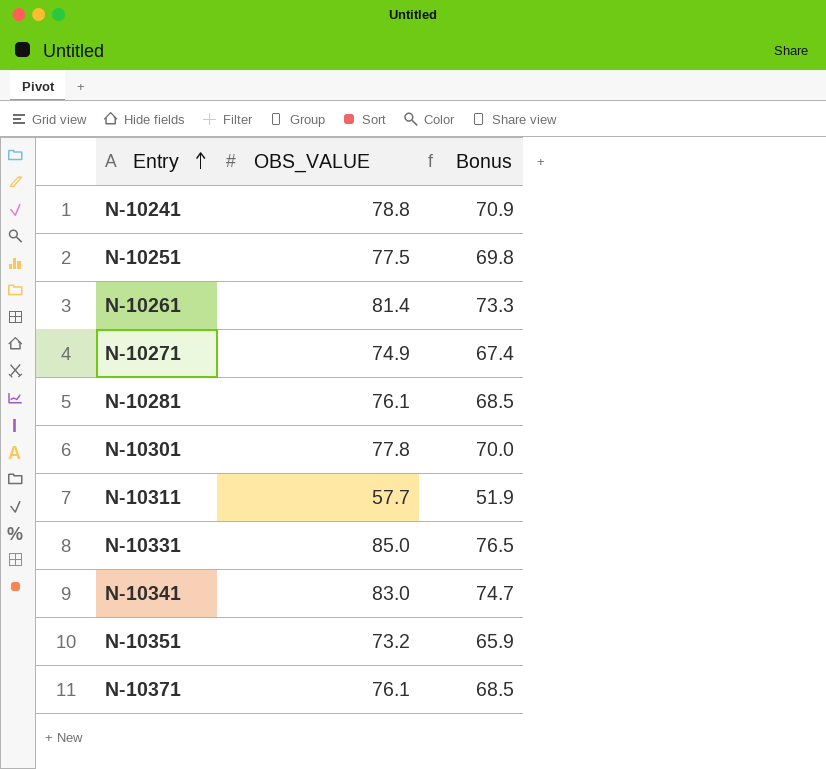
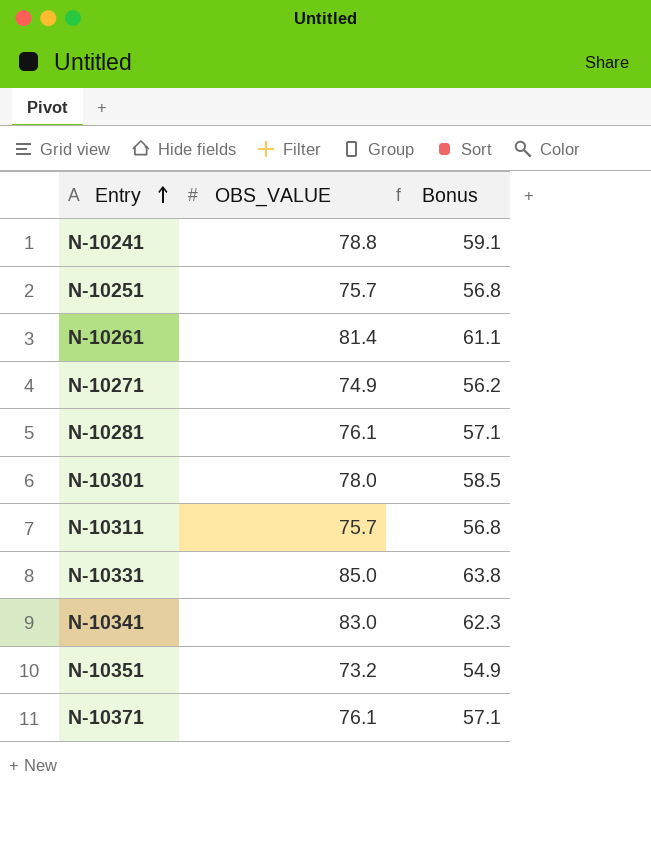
column Bonus | formula: [OBS_VALUE] * 0.9 -> [OBS_VALUE] * 0.75
N-10251 | OBS_VALUE: 77.5 -> 75.7
N-10301 | OBS_VALUE: 77.8 -> 78.0
N-10311 | OBS_VALUE: 57.7 -> 75.7

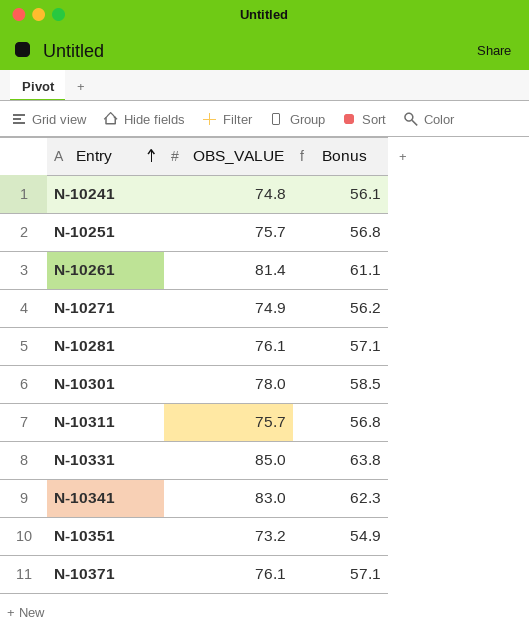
N-10241 | OBS_VALUE: 78.8 -> 74.8
N-10241 | Bonus: 59.1 -> 56.1

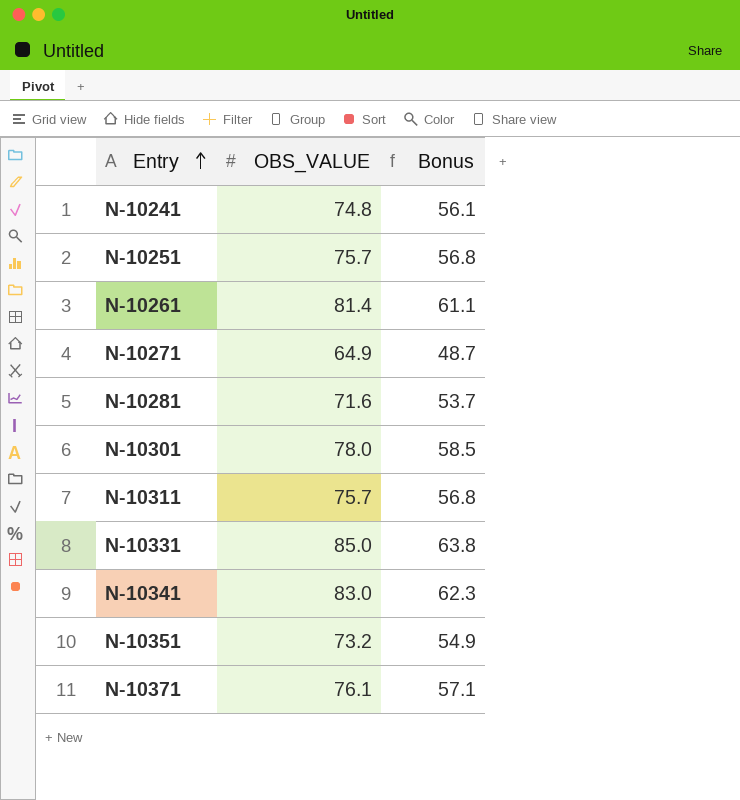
N-10271 | OBS_VALUE: 74.9 -> 64.9
N-10271 | Bonus: 56.2 -> 48.7
N-10281 | OBS_VALUE: 76.1 -> 71.6
N-10281 | Bonus: 57.1 -> 53.7

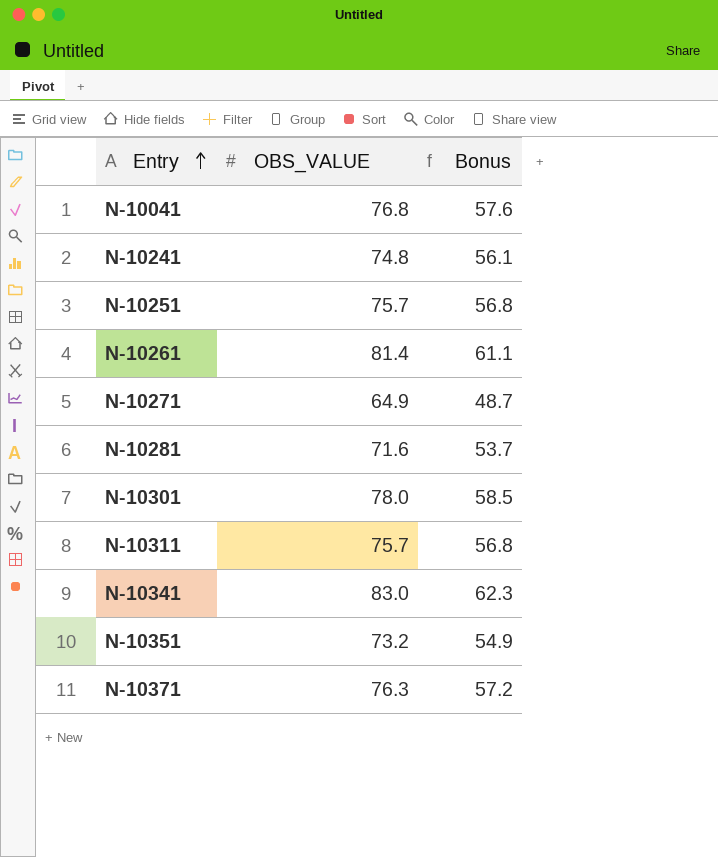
row N-10331: 85.0 | 63.8 -> none
row N-10041: none -> 76.8 | 57.6
N-10371 | OBS_VALUE: 76.1 -> 76.3
N-10371 | Bonus: 57.1 -> 57.2

